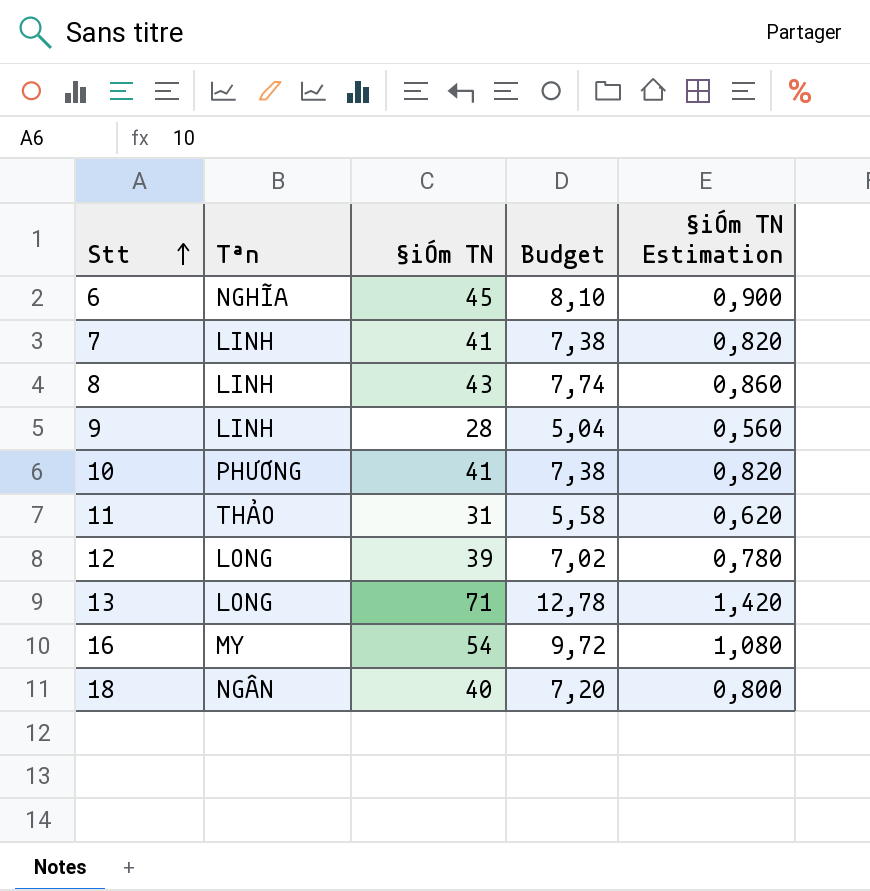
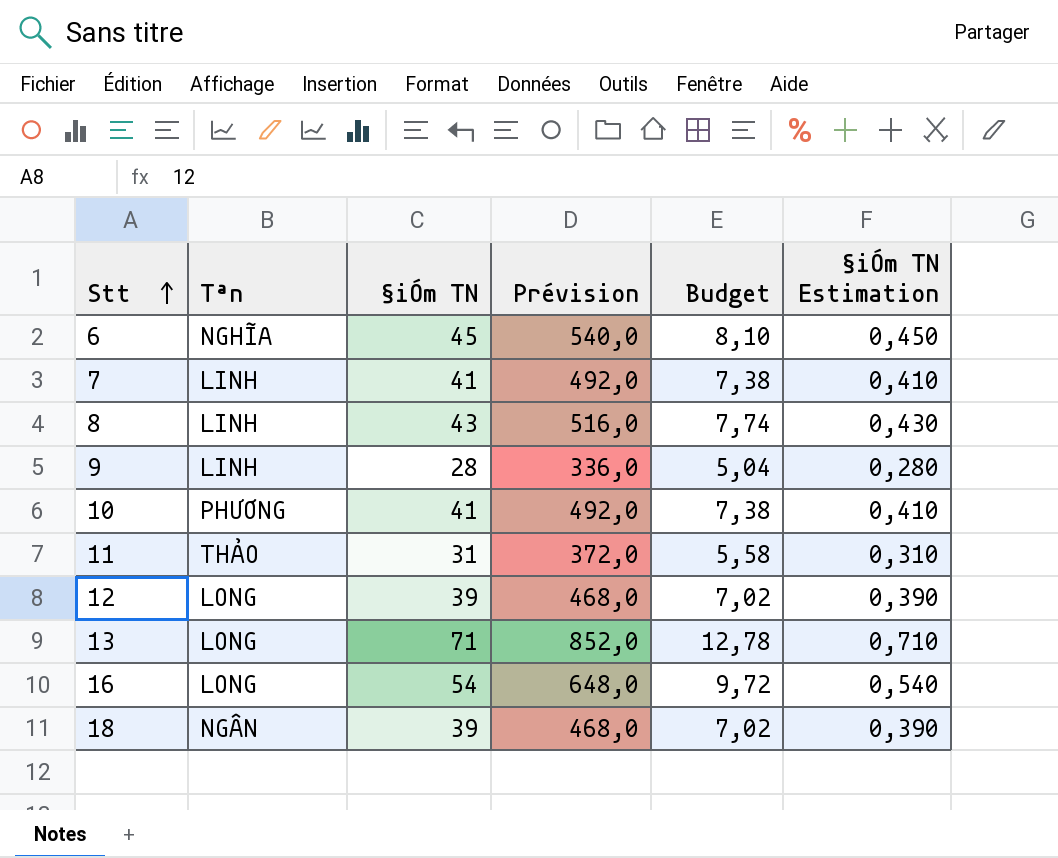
column Prévision | formula: none -> [§iÓm TN] * 12
column §iÓm TN Estimation | formula: [§iÓm TN] * 0,02 -> [§iÓm TN] * 0,01
16 | Tªn: MY -> LONG
18 | §iÓm TN: 40 -> 39
18 | Budget: 7,20 -> 7,02

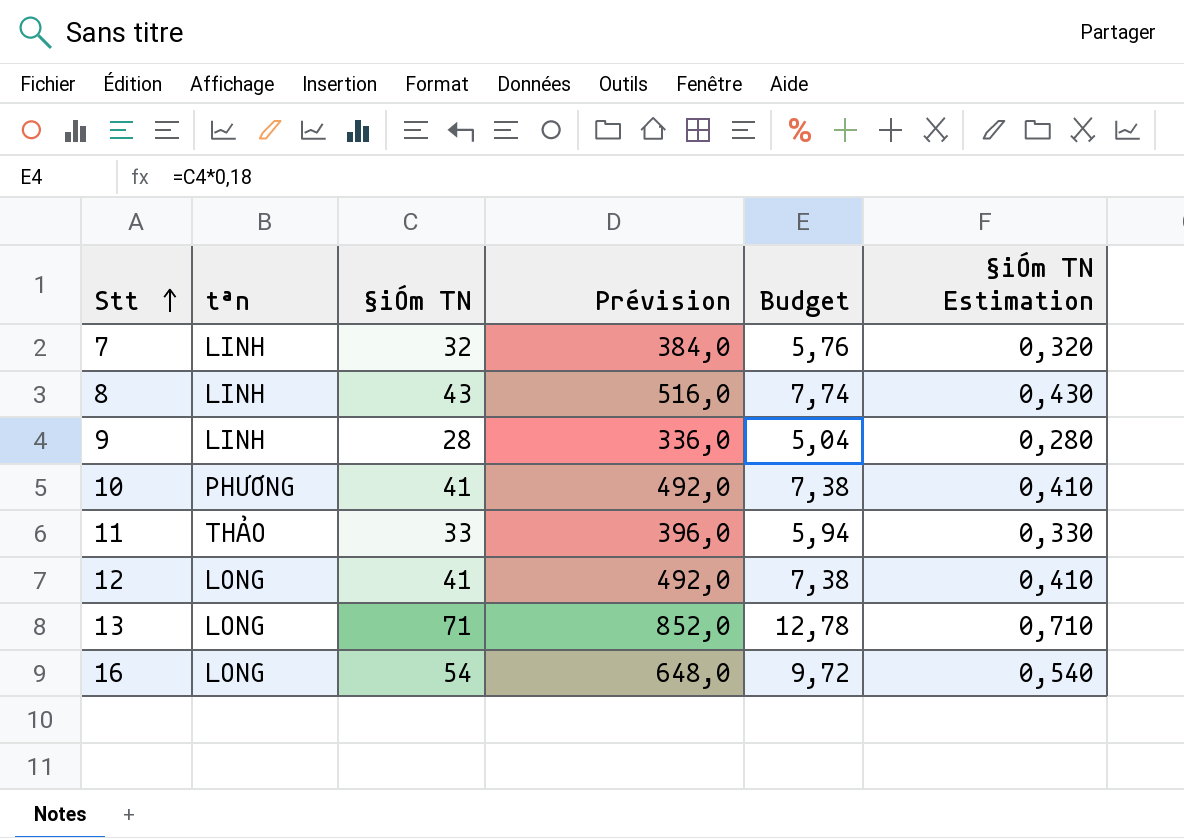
column name: Tªn -> tªn
row 6: NGHĨA | 45 | 540,0 | 8,10 | 0,450 -> none
row 18: NGÂN | 39 | 468,0 | 7,02 | 0,390 -> none
7 | §iÓm TN: 41 -> 32
7 | Prévision: 492,0 -> 384,0
7 | Budget: 7,38 -> 5,76
7 | §iÓm TN Estimation: 0,410 -> 0,320
11 | §iÓm TN: 31 -> 33
11 | Prévision: 372,0 -> 396,0
11 | Budget: 5,58 -> 5,94
11 | §iÓm TN Estimation: 0,310 -> 0,330
12 | §iÓm TN: 39 -> 41
12 | Prévision: 468,0 -> 492,0
12 | Budget: 7,02 -> 7,38
12 | §iÓm TN Estimation: 0,390 -> 0,410

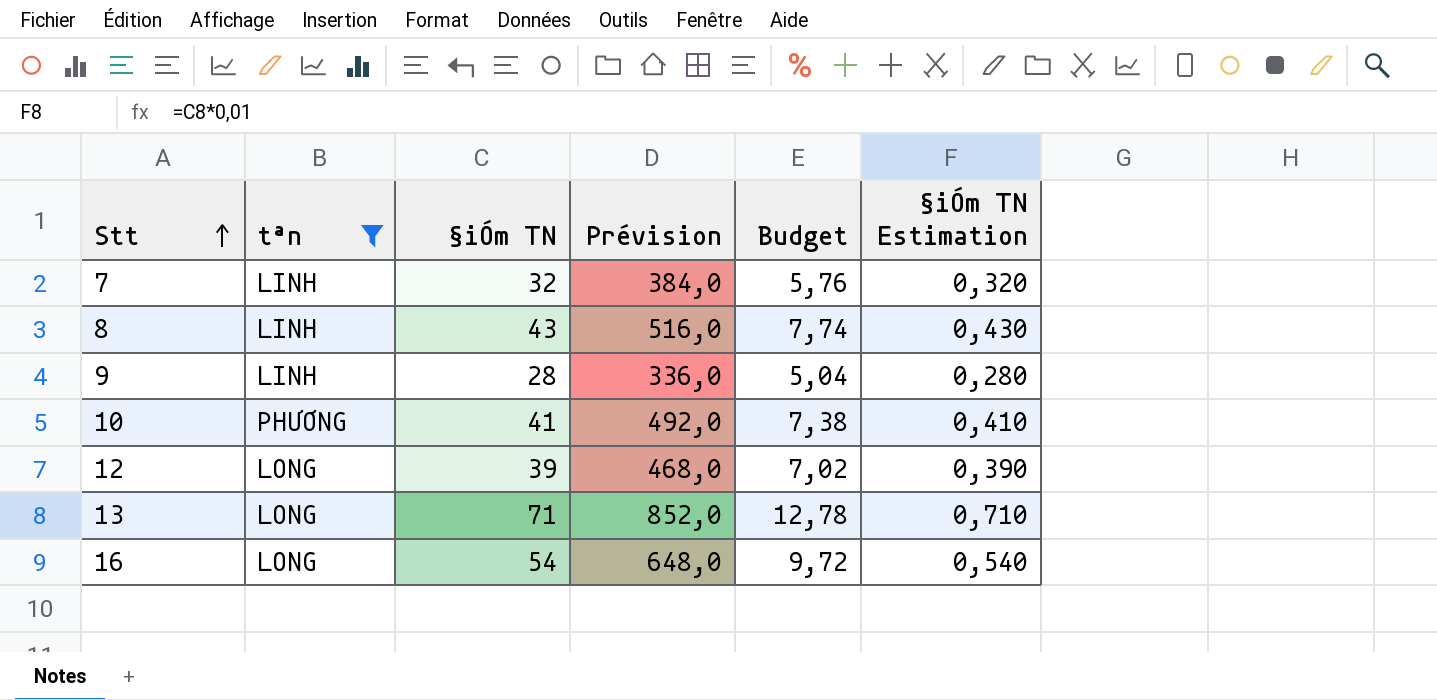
filter: none -> tªn != THẢO
12 | §iÓm TN: 41 -> 39
12 | Prévision: 492,0 -> 468,0
12 | Budget: 7,38 -> 7,02
12 | §iÓm TN Estimation: 0,410 -> 0,390

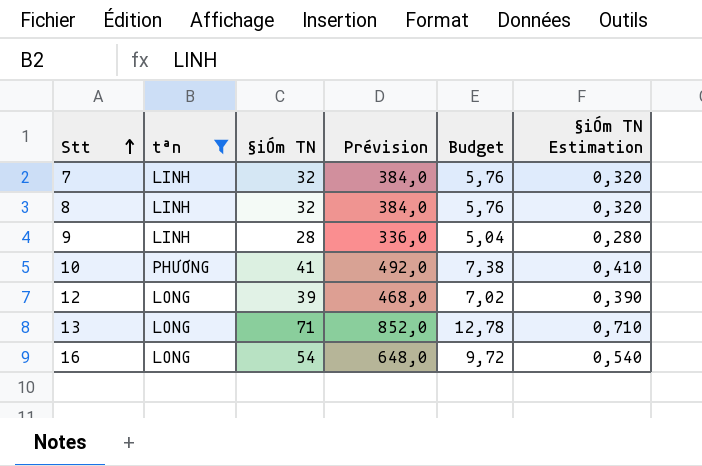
8 | §iÓm TN: 43 -> 32
8 | Prévision: 516,0 -> 384,0
8 | Budget: 7,74 -> 5,76
8 | §iÓm TN Estimation: 0,430 -> 0,320

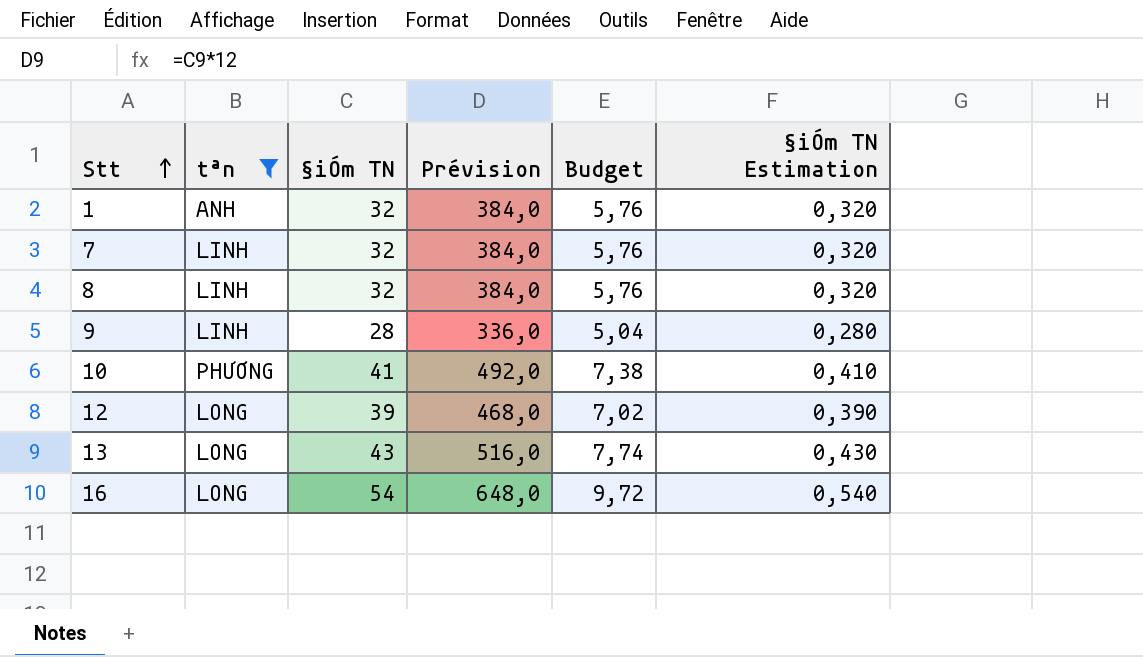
row 1: none -> ANH | 32 | 384,0 | 5,76 | 0,320
13 | §iÓm TN: 71 -> 43
13 | Prévision: 852,0 -> 516,0
13 | Budget: 12,78 -> 7,74
13 | §iÓm TN Estimation: 0,710 -> 0,430

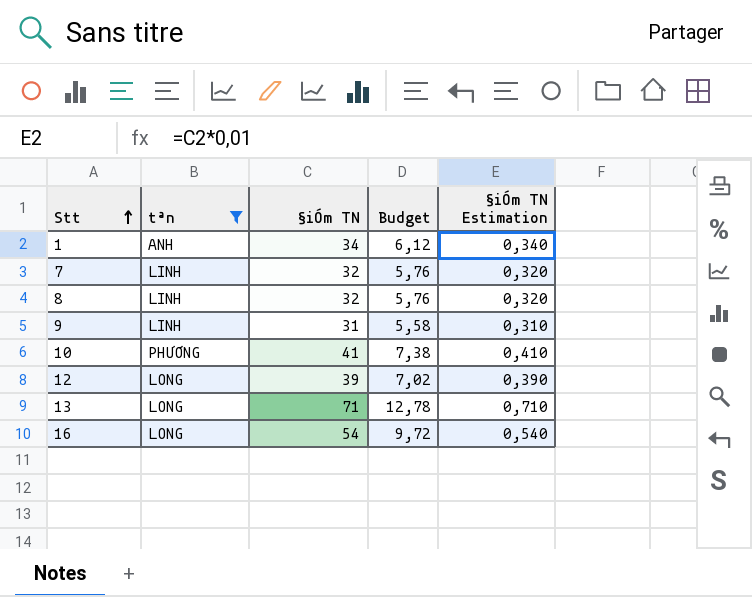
column Prévision | formula: [§iÓm TN] * 12 -> none
1 | §iÓm TN: 32 -> 34
1 | Budget: 5,76 -> 6,12
1 | §iÓm TN Estimation: 0,320 -> 0,340
9 | §iÓm TN: 28 -> 31
9 | Budget: 5,04 -> 5,58
9 | §iÓm TN Estimation: 0,280 -> 0,310
13 | §iÓm TN: 43 -> 71
13 | Budget: 7,74 -> 12,78
13 | §iÓm TN Estimation: 0,430 -> 0,710

